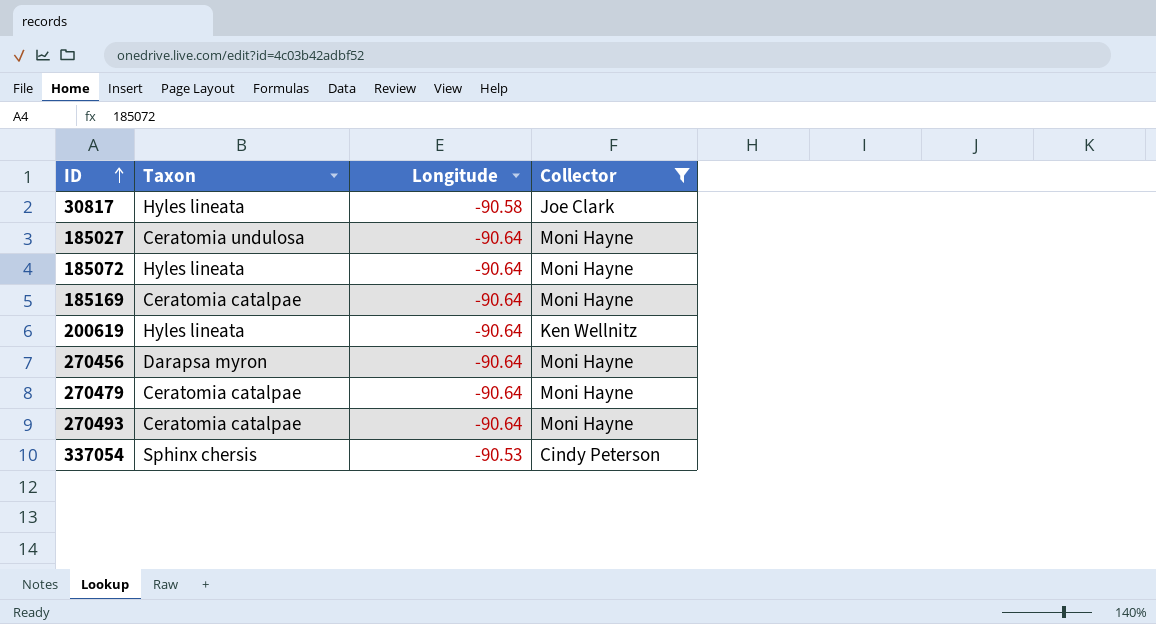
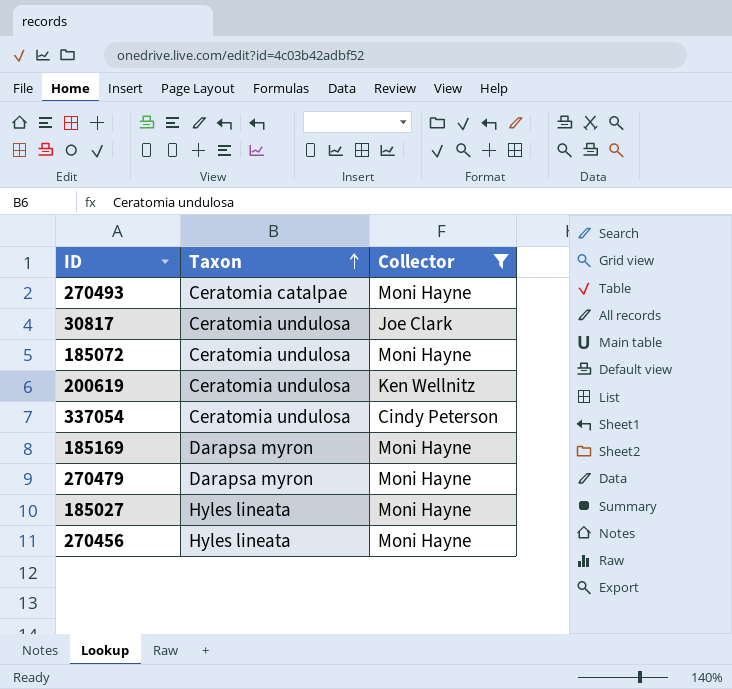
row order: ID ascending -> Taxon ascending
column Longitude | position: 3 -> none
30817 | Taxon: Hyles lineata -> Ceratomia undulosa
185072 | Taxon: Hyles lineata -> Ceratomia undulosa
200619 | Taxon: Hyles lineata -> Ceratomia undulosa
337054 | Taxon: Sphinx chersis -> Ceratomia undulosa
185169 | Taxon: Ceratomia catalpae -> Darapsa myron
270479 | Taxon: Ceratomia catalpae -> Darapsa myron
185027 | Taxon: Ceratomia undulosa -> Hyles lineata
270456 | Taxon: Darapsa myron -> Hyles lineata

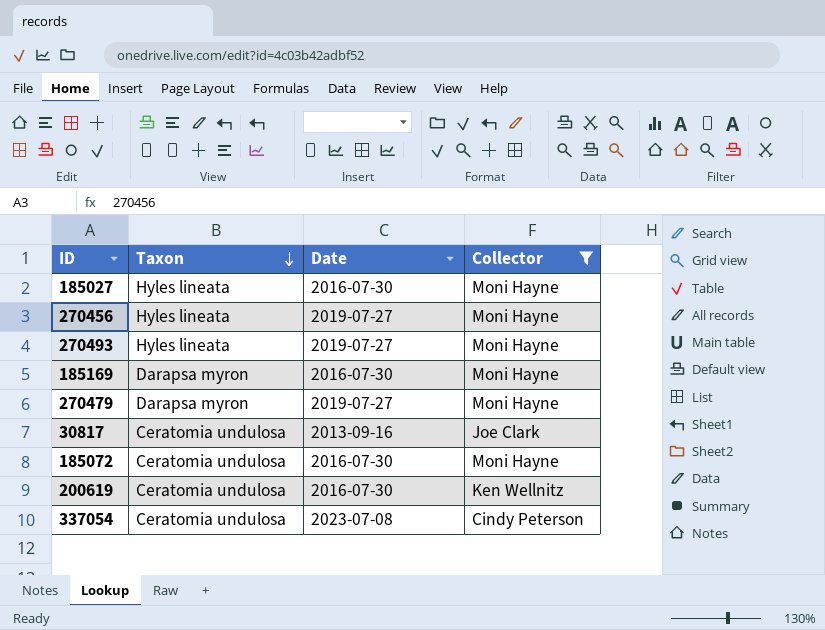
row order: Taxon ascending -> Taxon descending
column Date | position: none -> 3
270493 | Taxon: Ceratomia catalpae -> Hyles lineata

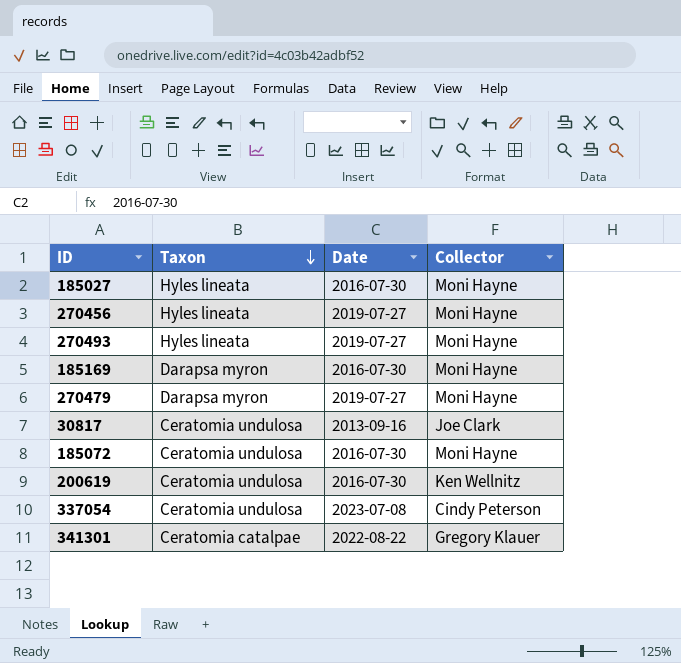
filter: Collector != Gregory Klauer -> none

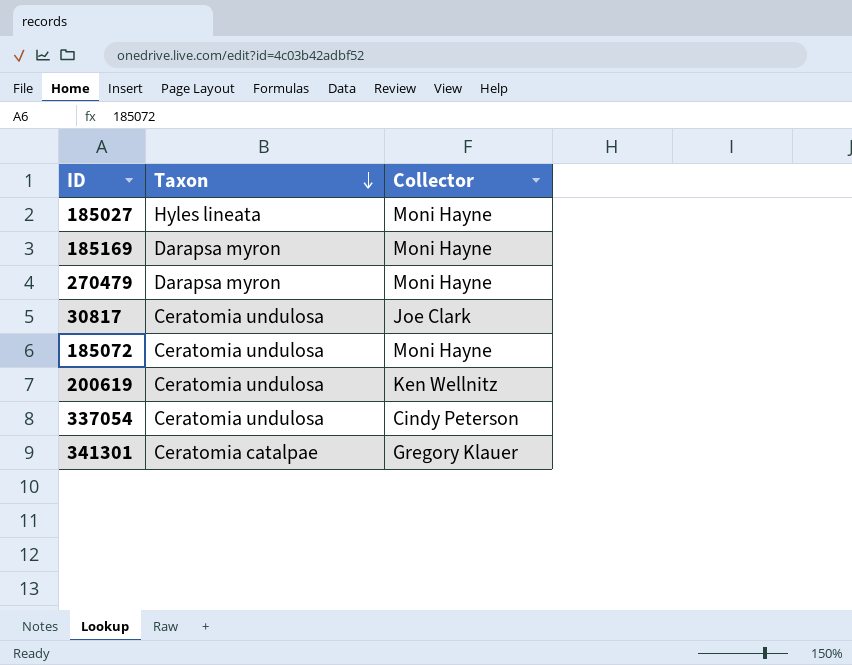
column Date | position: 3 -> none
row 270456: Hyles lineata | 2019-07-27 | Moni Hayne -> none
row 270493: Hyles lineata | 2019-07-27 | Moni Hayne -> none

